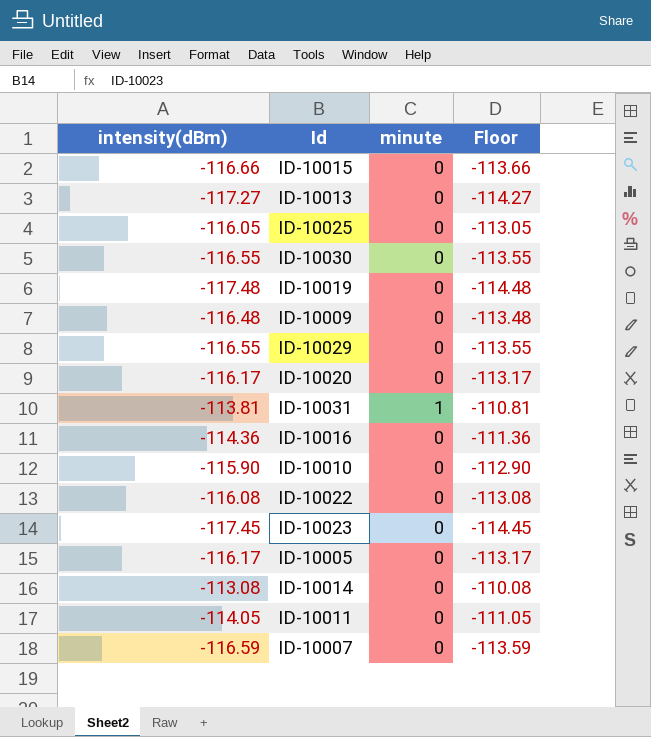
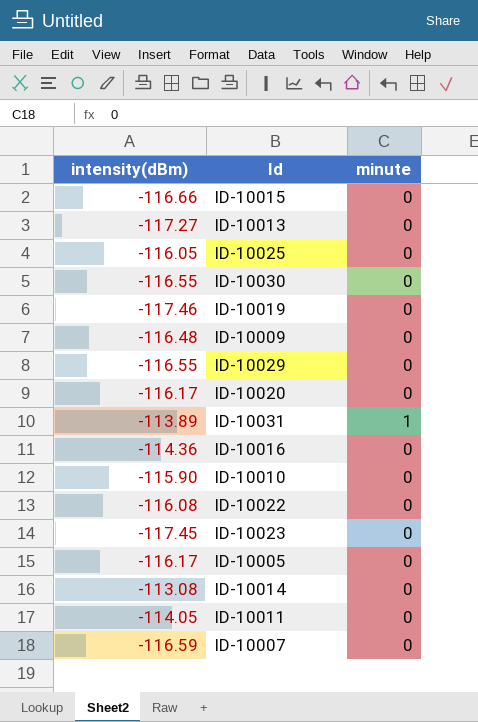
column Floor | formula: [intensity(dBm)] + 3 -> none
ID-10019 | intensity(dBm): -117.48 -> -117.46
ID-10031 | intensity(dBm): -113.81 -> -113.89

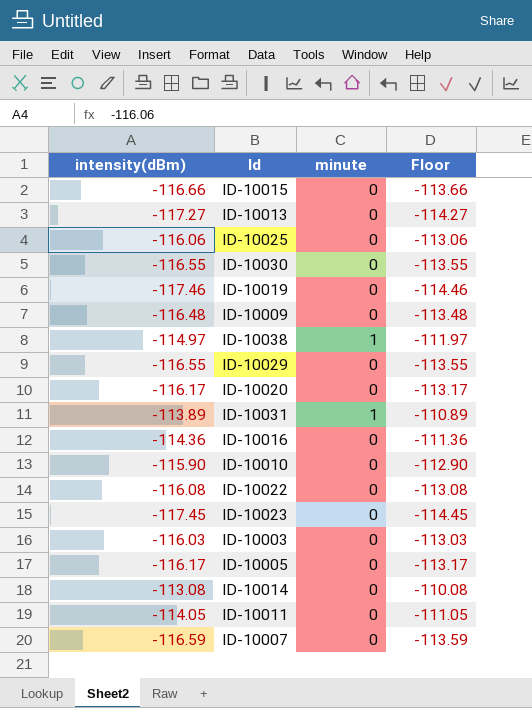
column Floor | formula: none -> [intensity(dBm)] + 3
ID-10025 | intensity(dBm): -116.05 -> -116.06
row ID-10038: none -> -114.97 | 1 | -111.97
row ID-10003: none -> -116.03 | 0 | -113.03

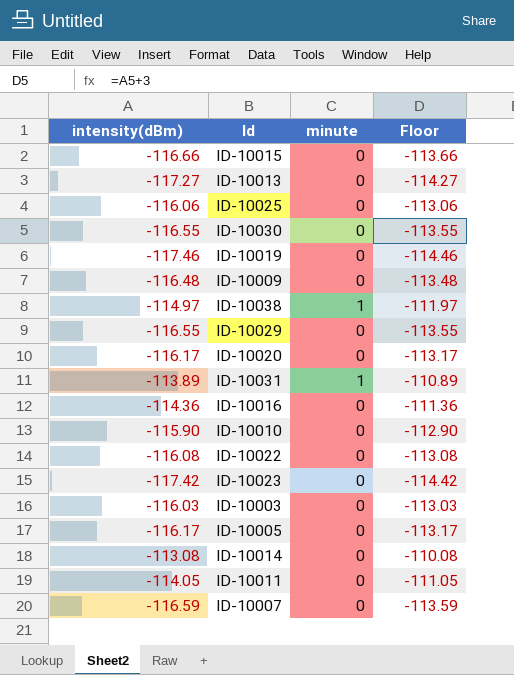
ID-10023 | intensity(dBm): -117.45 -> -117.42
ID-10023 | Floor: -114.45 -> -114.42

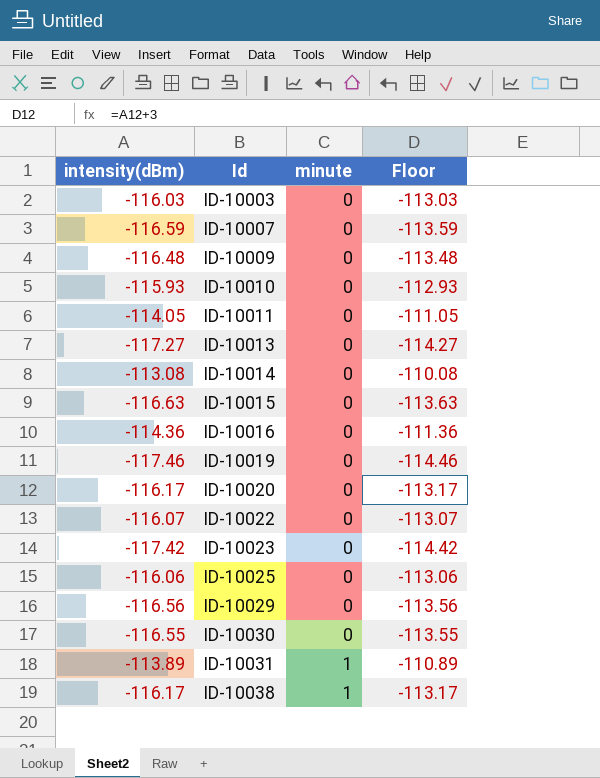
row order: none -> Id ascending
row ID-10005: -116.17 | 0 | -113.17 -> none
ID-10010 | intensity(dBm): -115.90 -> -115.93
ID-10010 | Floor: -112.90 -> -112.93
ID-10015 | intensity(dBm): -116.66 -> -116.63
ID-10015 | Floor: -113.66 -> -113.63
ID-10022 | intensity(dBm): -116.08 -> -116.07
ID-10022 | Floor: -113.08 -> -113.07
ID-10029 | intensity(dBm): -116.55 -> -116.56
ID-10029 | Floor: -113.55 -> -113.56
ID-10038 | intensity(dBm): -114.97 -> -116.17
ID-10038 | Floor: -111.97 -> -113.17

